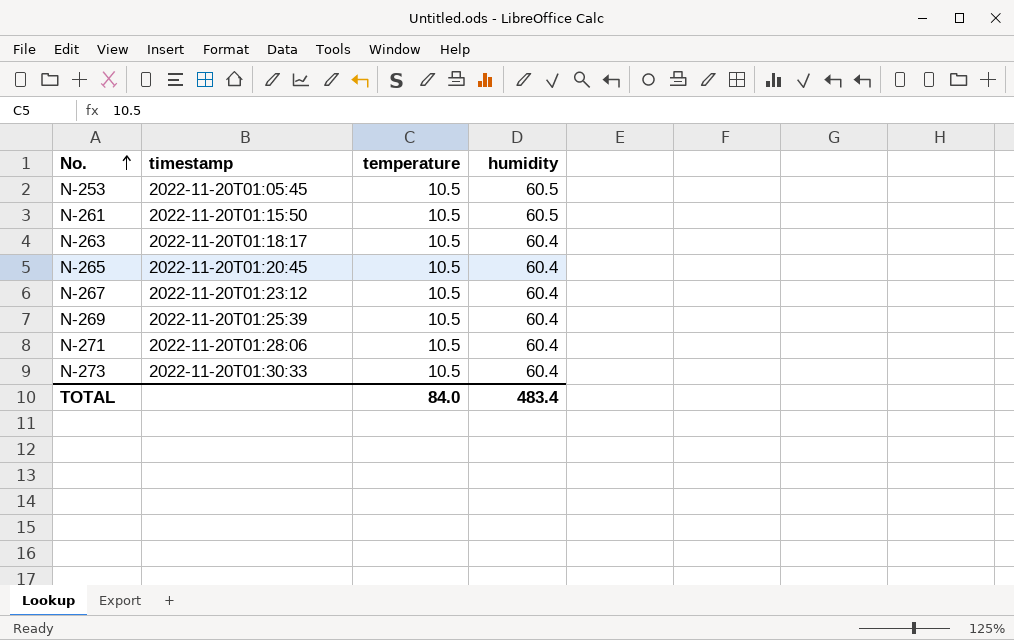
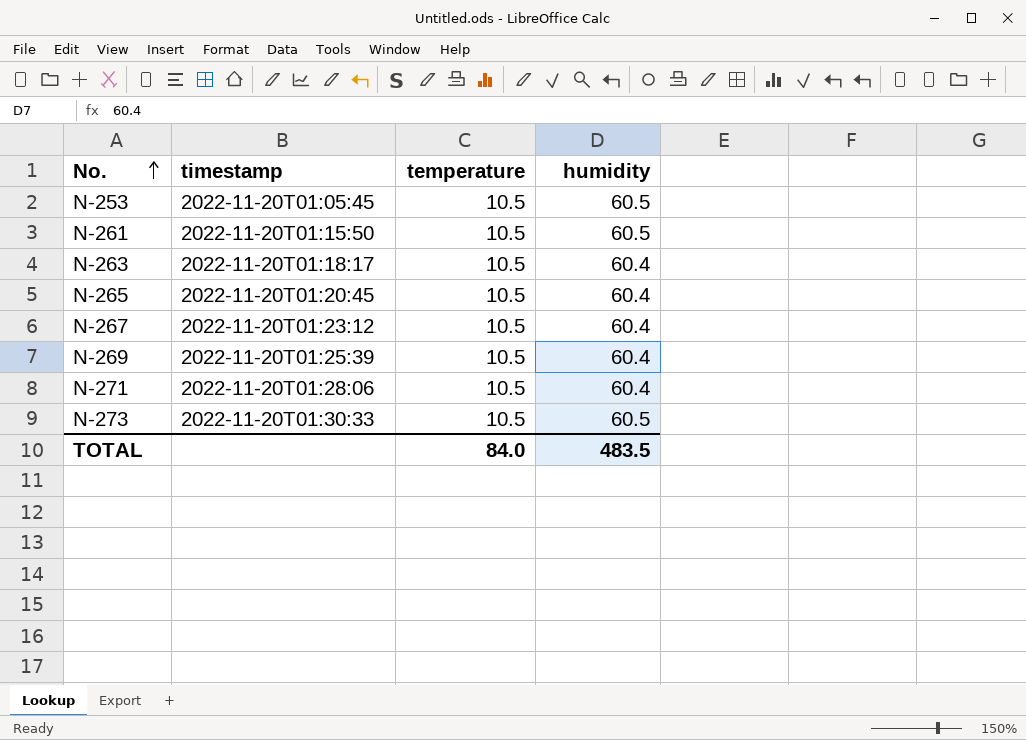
N-273 | humidity: 60.4 -> 60.5
TOTAL | humidity: 483.4 -> 483.5

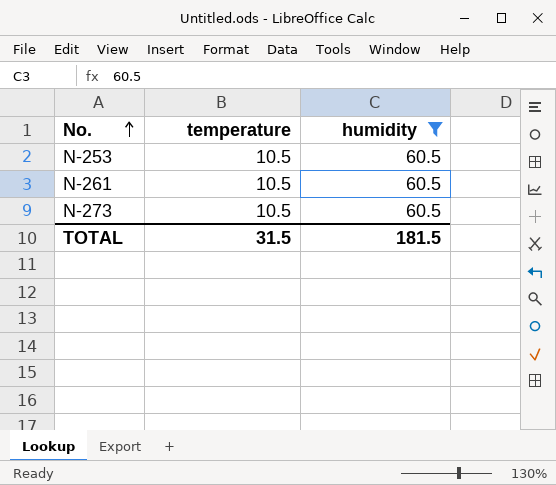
filter: none -> humidity = 60.5
column timestamp | position: 2 -> none
TOTAL | temperature: 84.0 -> 31.5
TOTAL | humidity: 483.5 -> 181.5

